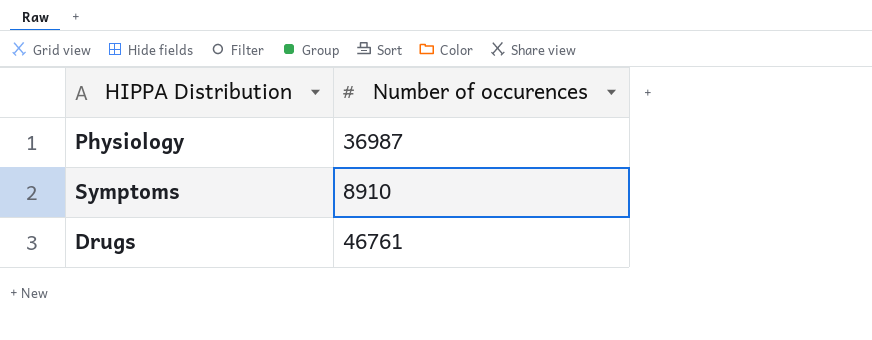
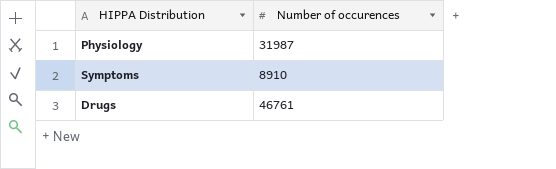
Physiology | Number of occurences: 36987 -> 31987

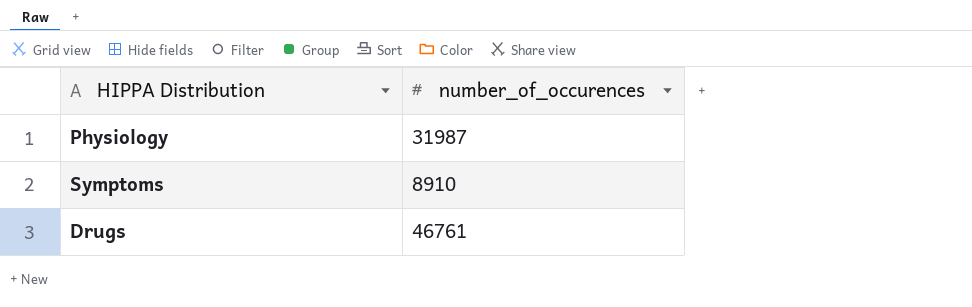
column name: Number of occurences -> number_of_occurences

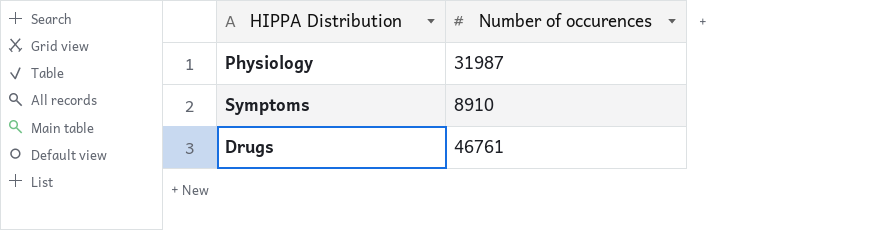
column name: number_of_occurences -> Number of occurences

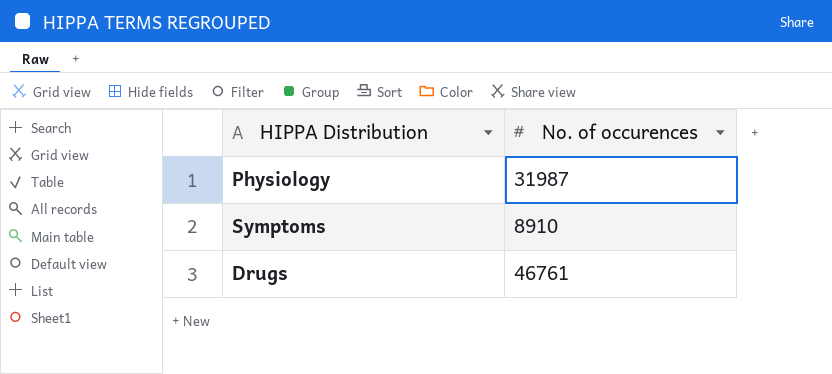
column name: Number of occurences -> No. of occurences

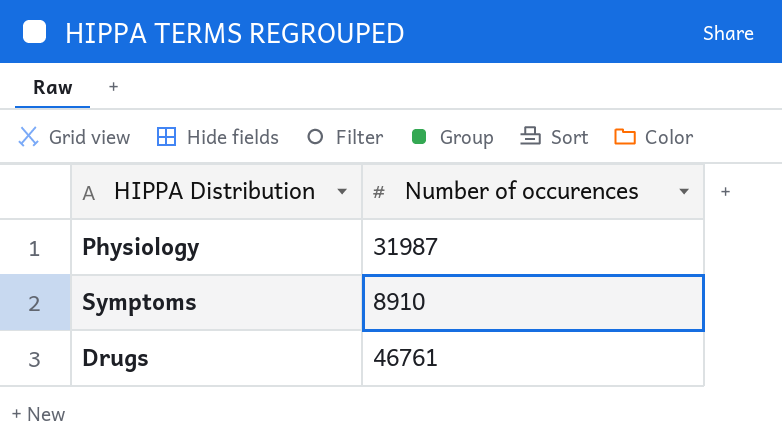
column name: No. of occurences -> Number of occurences

